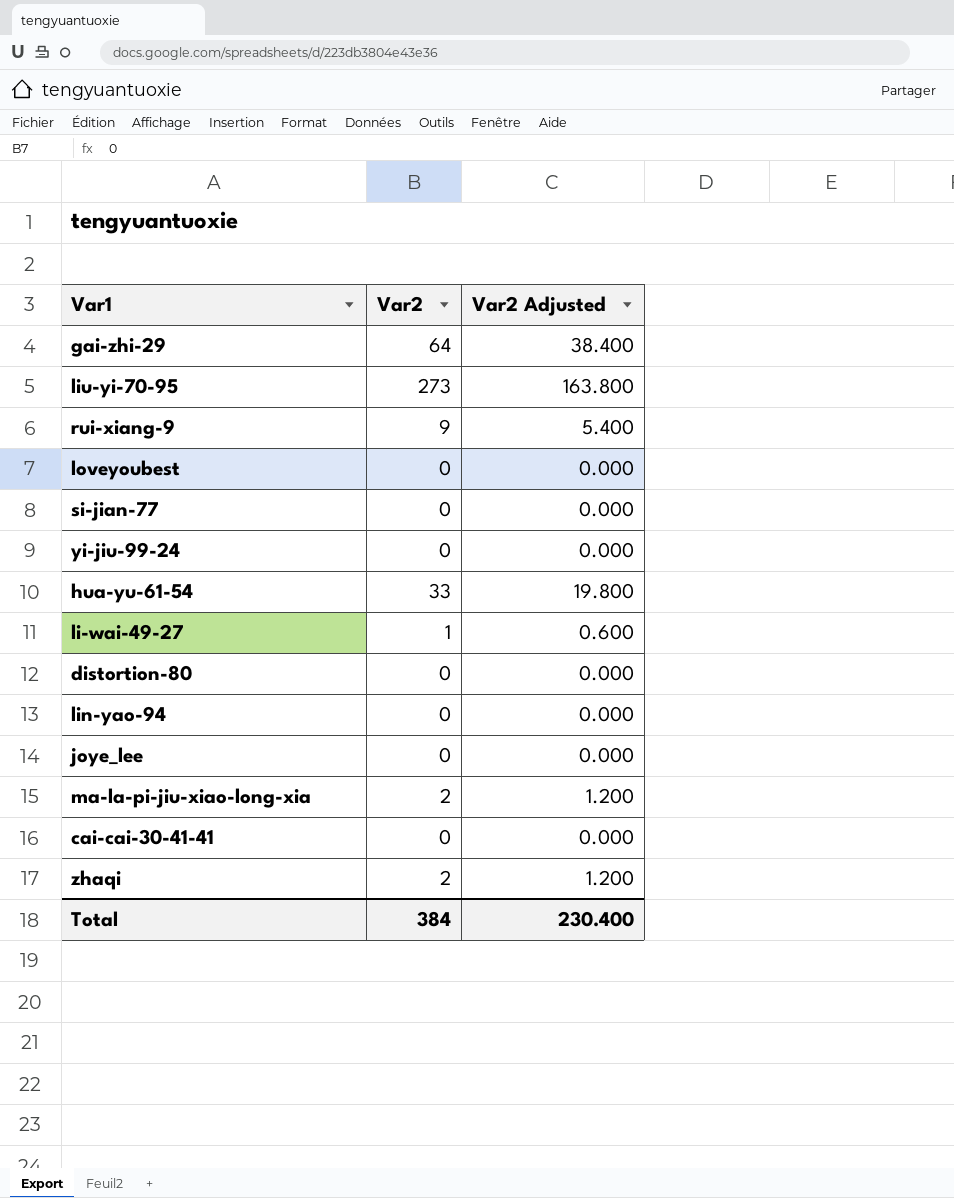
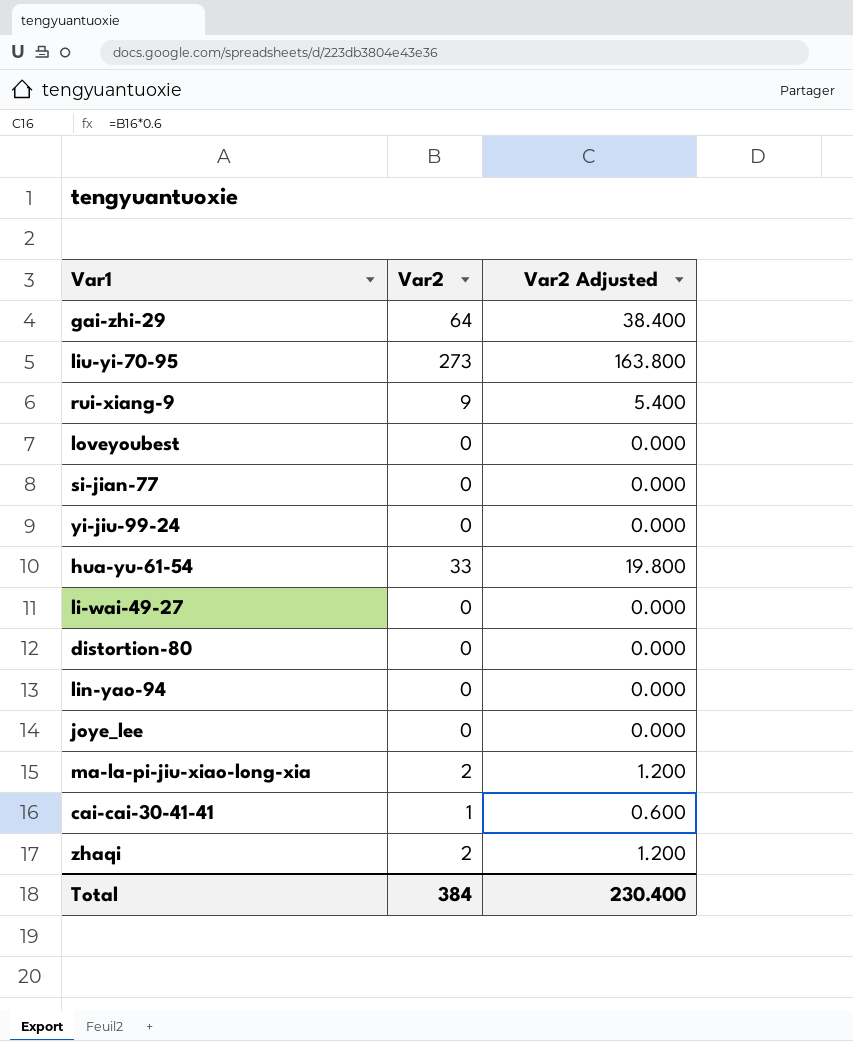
li-wai-49-27 | Var2: 1 -> 0
li-wai-49-27 | Var2 Adjusted: 0.600 -> 0.000
cai-cai-30-41-41 | Var2: 0 -> 1
cai-cai-30-41-41 | Var2 Adjusted: 0.000 -> 0.600

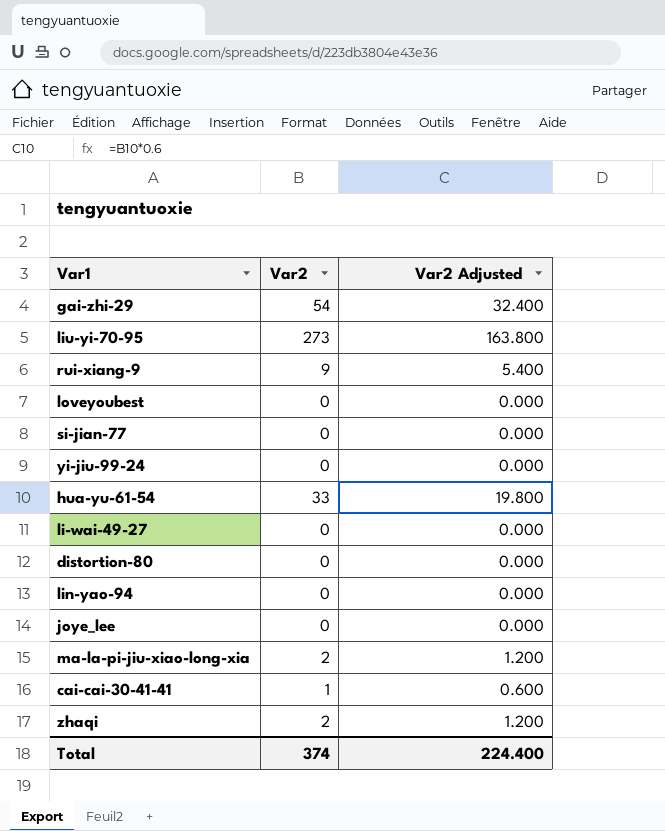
gai-zhi-29 | Var2: 64 -> 54
gai-zhi-29 | Var2 Adjusted: 38.400 -> 32.400
Total | Var2: 384 -> 374
Total | Var2 Adjusted: 230.400 -> 224.400

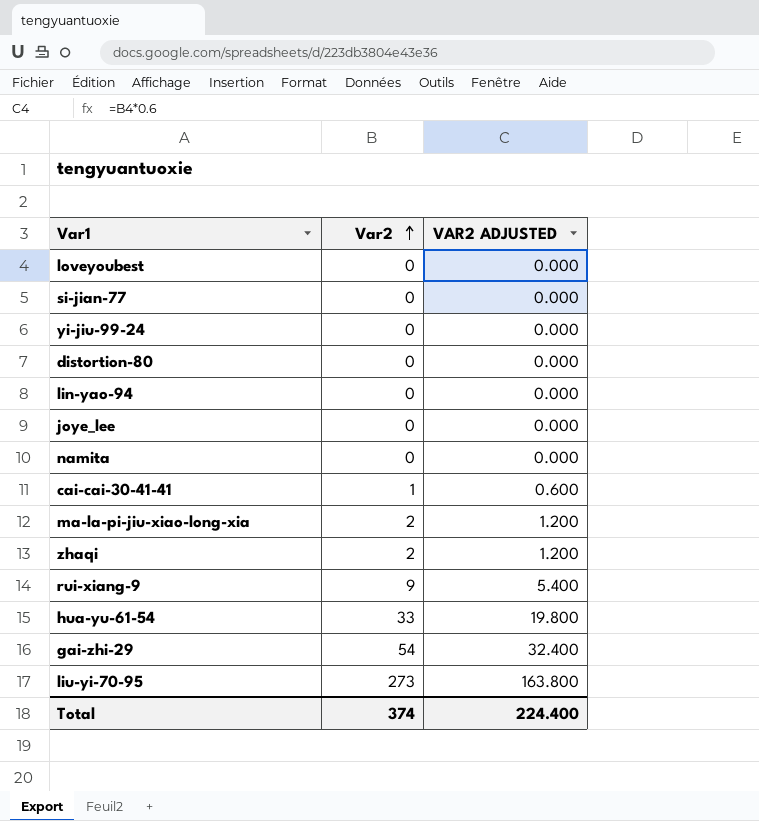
row order: none -> Var2 ascending
column name: Var2 Adjusted -> VAR2 ADJUSTED
row li-wai-49-27: 0 | 0.000 -> none
row namita: none -> 0 | 0.000

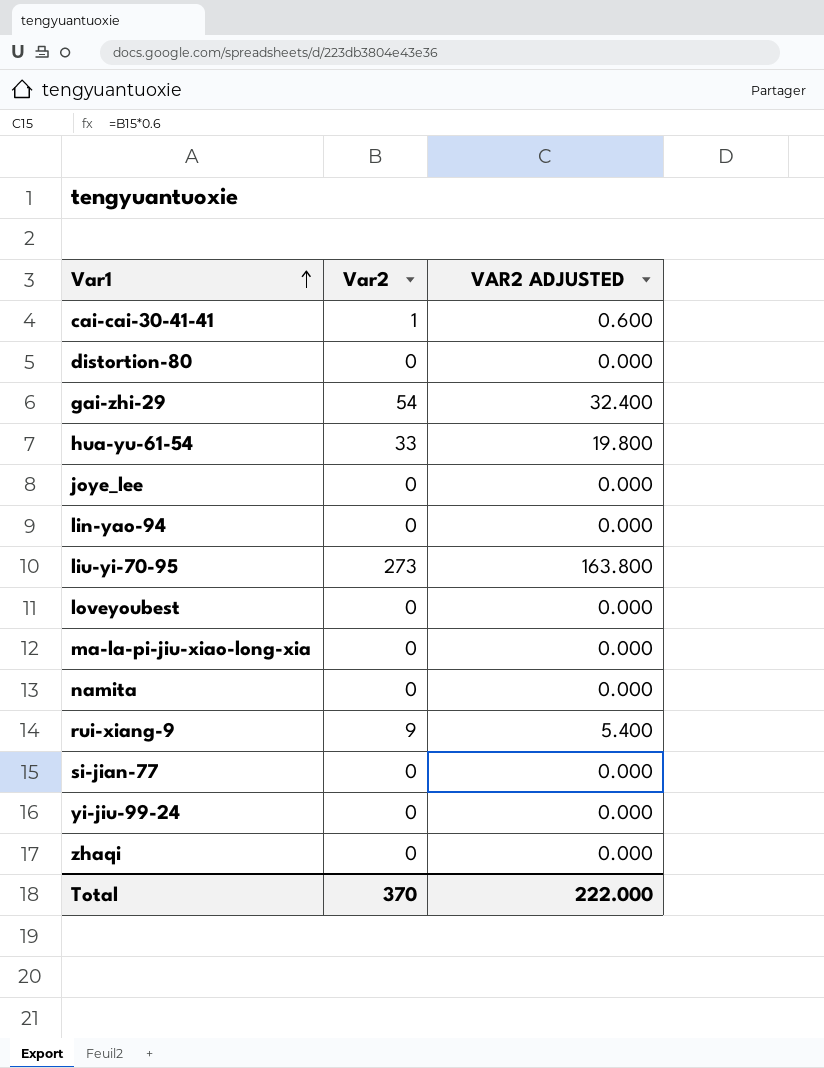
row order: Var2 ascending -> Var1 ascending
ma-la-pi-jiu-xiao-long-xia | Var2: 2 -> 0
ma-la-pi-jiu-xiao-long-xia | VAR2 ADJUSTED: 1.200 -> 0.000
zhaqi | Var2: 2 -> 0
zhaqi | VAR2 ADJUSTED: 1.200 -> 0.000
Total | Var2: 374 -> 370
Total | VAR2 ADJUSTED: 224.400 -> 222.000

